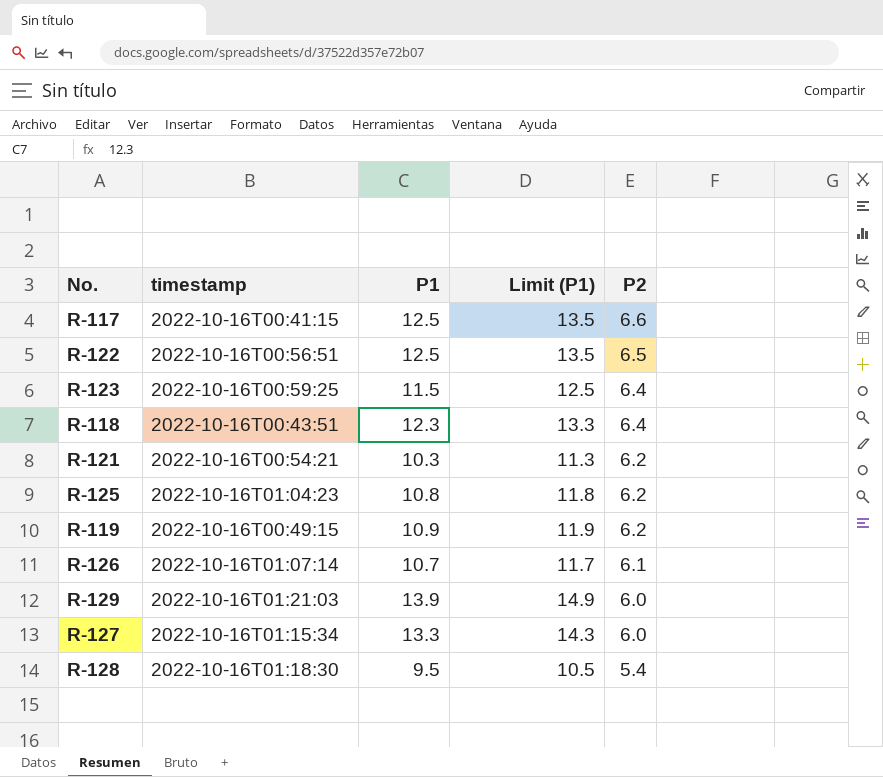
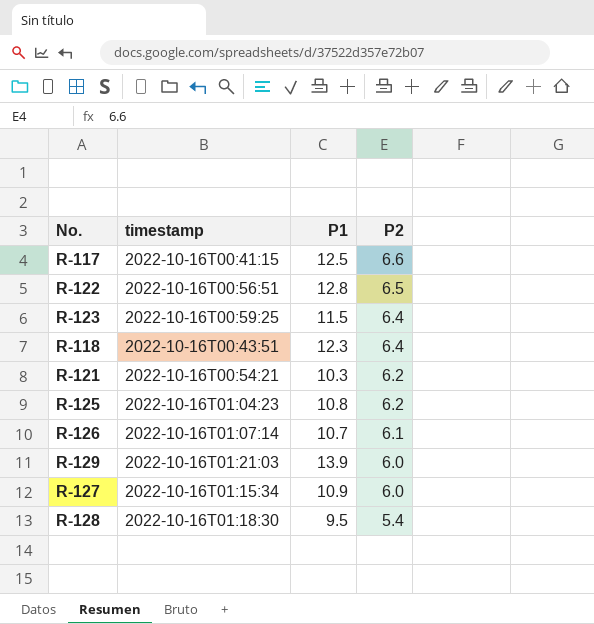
column Limit (P1) | formula: [P1] + 1 -> none
row R-119: 2022-10-16T00:49:15 | 10.9 | 11.9 | 6.2 -> none
R-122 | P1: 12.5 -> 12.8
R-127 | P1: 13.3 -> 10.9

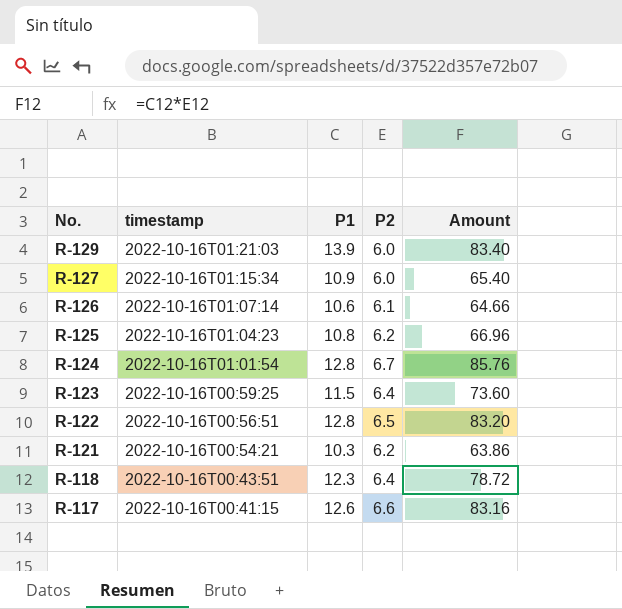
row order: P2 descending -> No. descending
column Amount | formula: none -> [P1] * [P2]
row R-128: 2022-10-16T01:18:30 | 9.5 | 5.4 -> none
R-126 | P1: 10.7 -> 10.6
row R-124: none -> 2022-10-16T01:01:54 | 12.8 | 6.7 | 85.76
R-117 | P1: 12.5 -> 12.6

